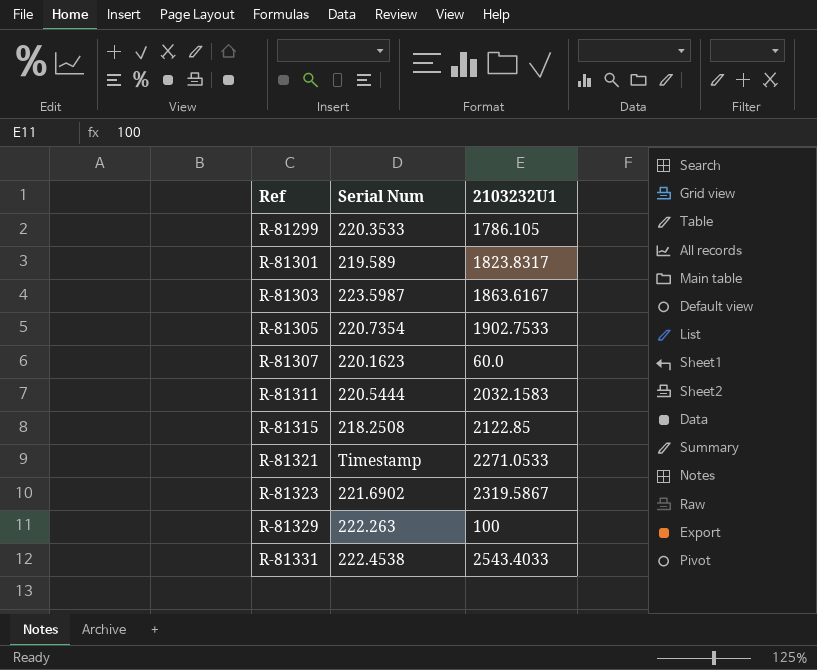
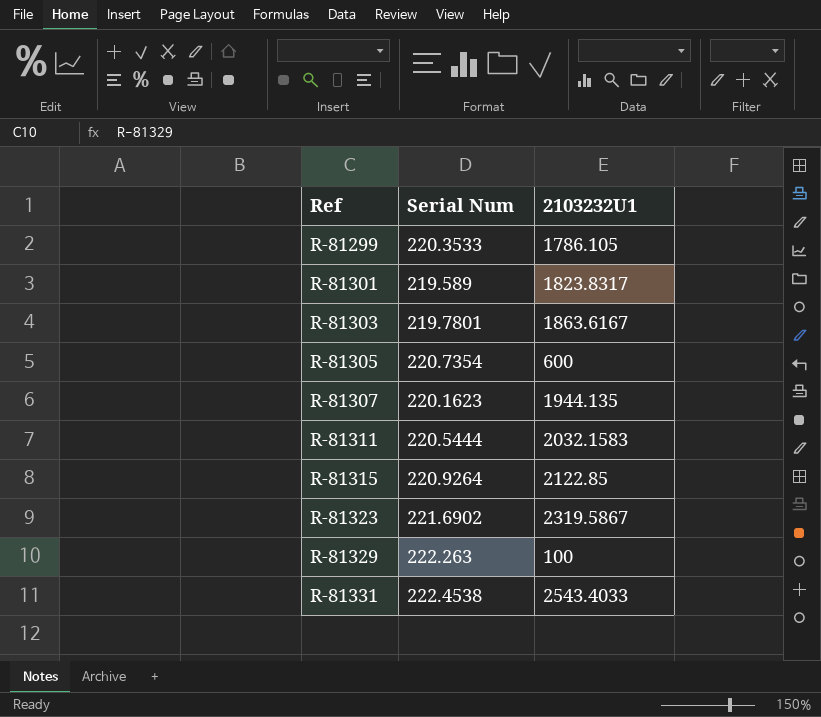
row R-81321: Timestamp | 2271.0533 -> none
R-81303 | Serial Num: 223.5987 -> 219.7801
R-81305 | 2103232U1: 1902.7533 -> 600
R-81307 | 2103232U1: 60.0 -> 1944.135
R-81315 | Serial Num: 218.2508 -> 220.9264

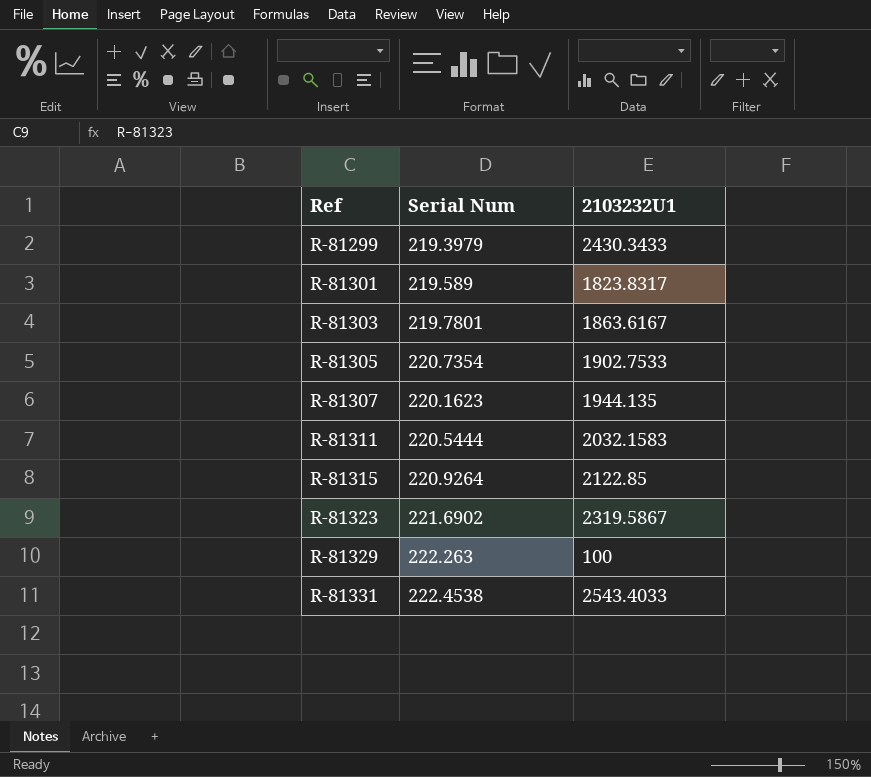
R-81299 | Serial Num: 220.3533 -> 219.3979
R-81299 | 2103232U1: 1786.105 -> 2430.3433
R-81305 | 2103232U1: 600 -> 1902.7533

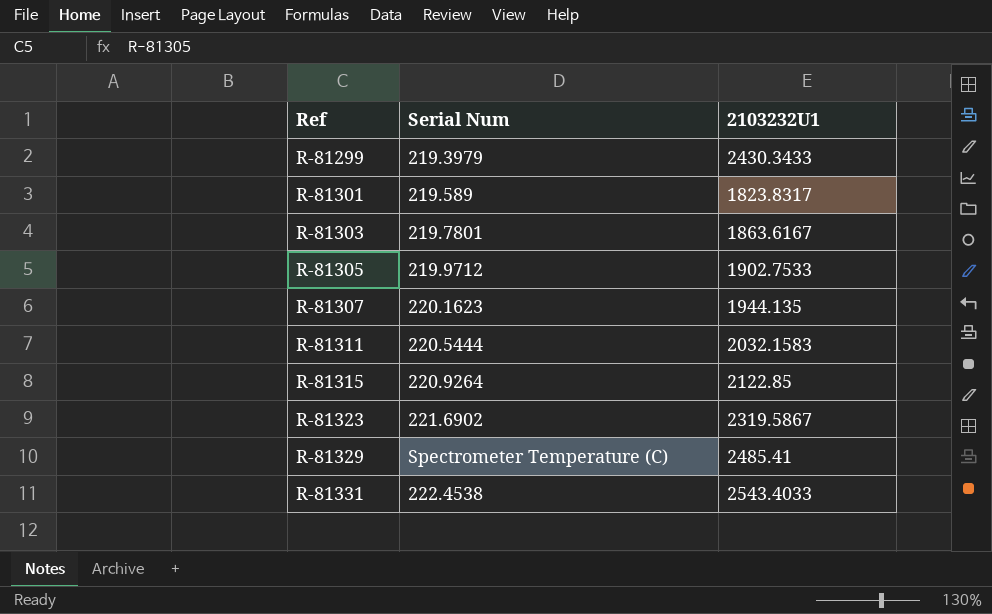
R-81305 | Serial Num: 220.7354 -> 219.9712
R-81329 | Serial Num: 222.263 -> Spectrometer Temperature (C)
R-81329 | 2103232U1: 100 -> 2485.41

